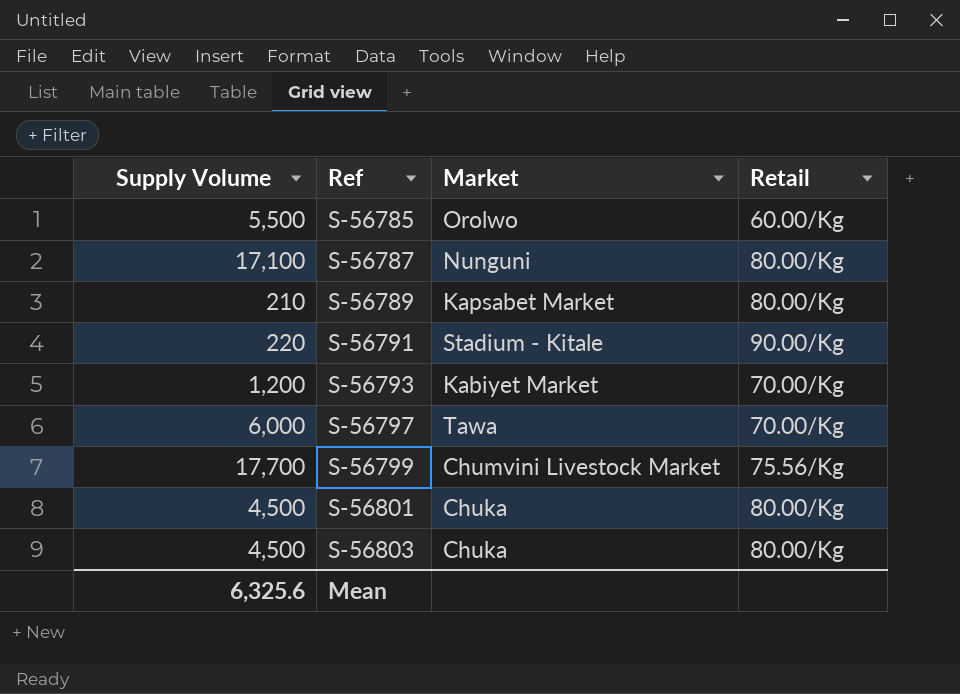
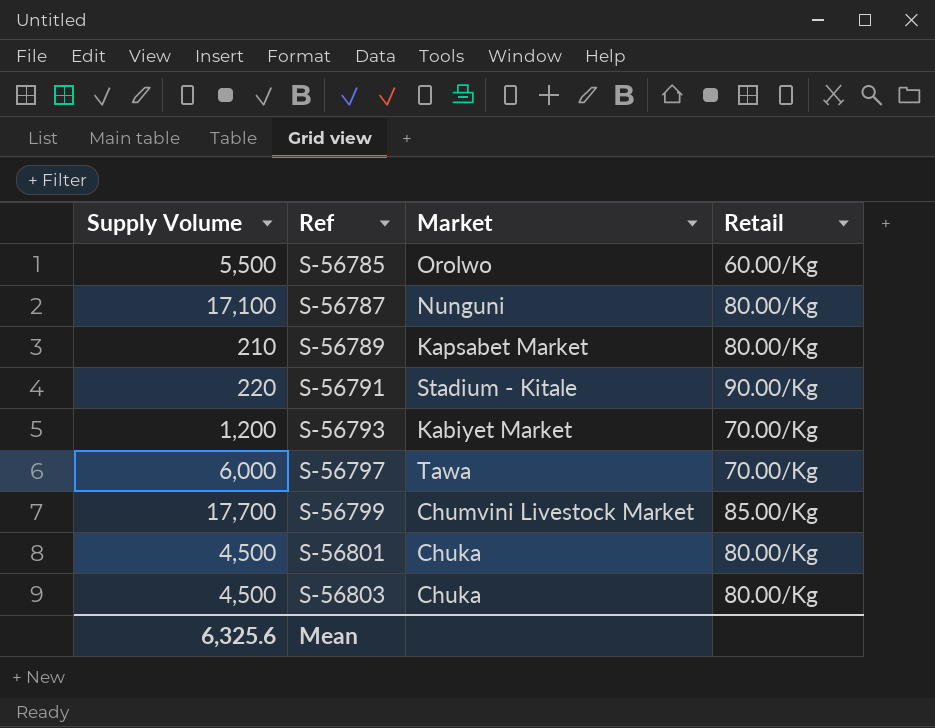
S-56799 | Retail: 75.56/Kg -> 85.00/Kg

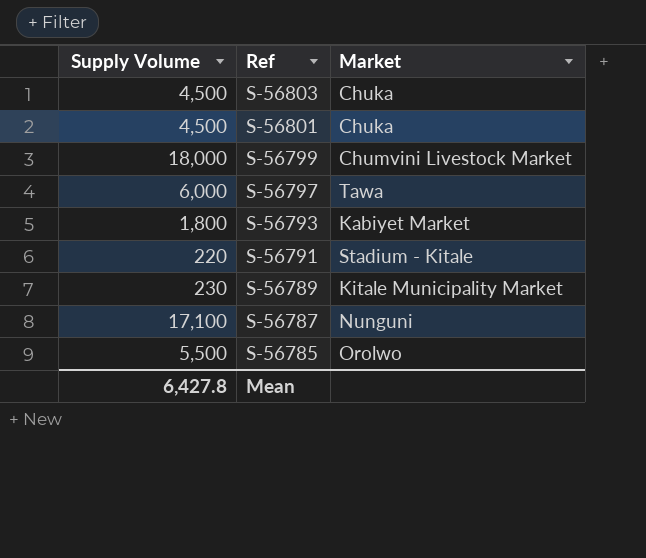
row order: Ref ascending -> Ref descending
column Retail | position: 4 -> none
S-56799 | Supply Volume: 17,700 -> 18,000
S-56793 | Supply Volume: 1,200 -> 1,800
S-56789 | Supply Volume: 210 -> 230
S-56789 | Market: Kapsabet Market -> Kitale Municipality Market
Mean | Supply Volume: 6,325.6 -> 6,427.8

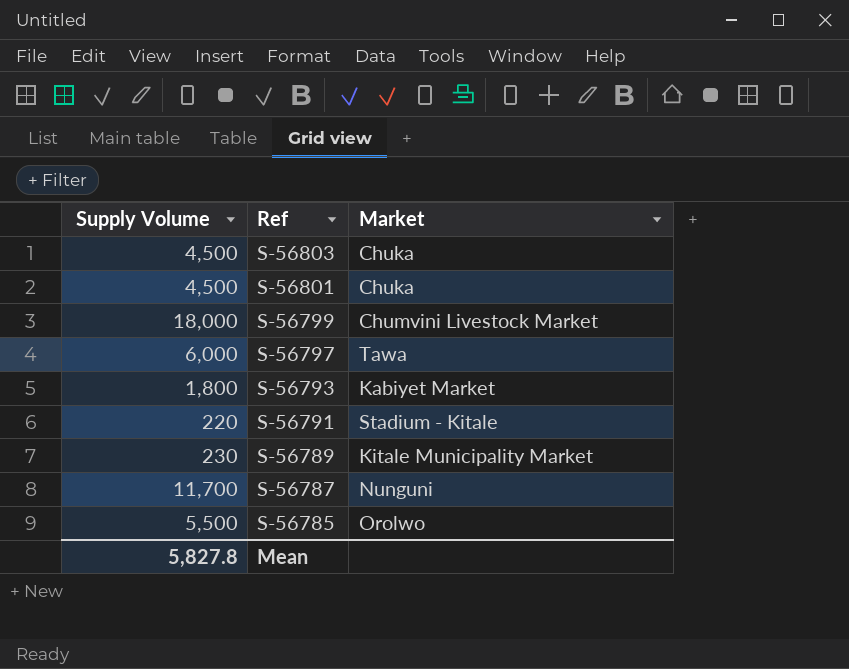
S-56787 | Supply Volume: 17,100 -> 11,700
Mean | Supply Volume: 6,427.8 -> 5,827.8

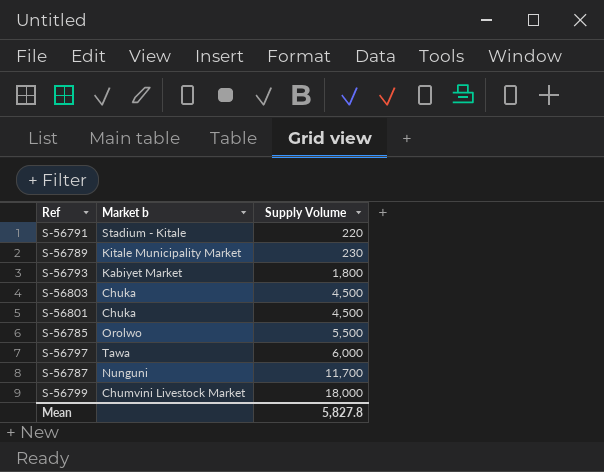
row order: Ref descending -> Supply Volume ascending
column name: Market -> Market b
column Supply Volume | position: 1 -> 3

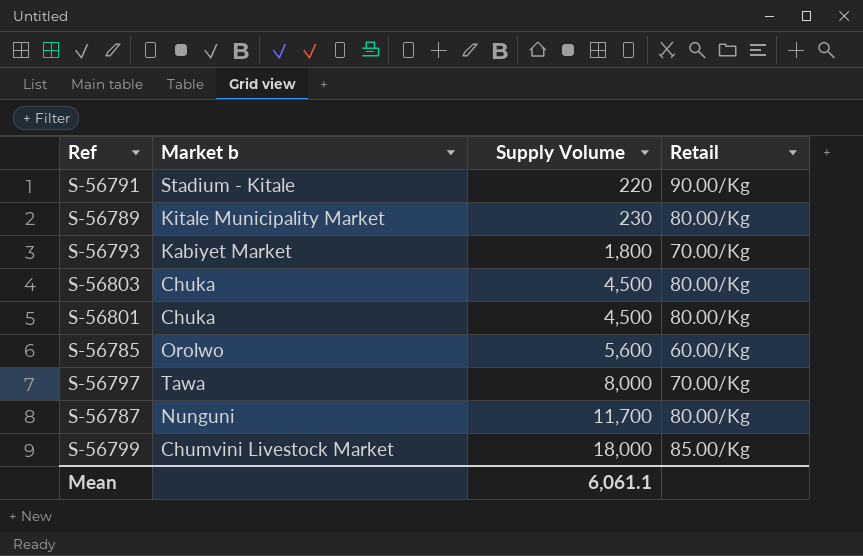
column Retail | position: none -> 4
S-56785 | Supply Volume: 5,500 -> 5,600
S-56797 | Supply Volume: 6,000 -> 8,000
Mean | Supply Volume: 5,827.8 -> 6,061.1

